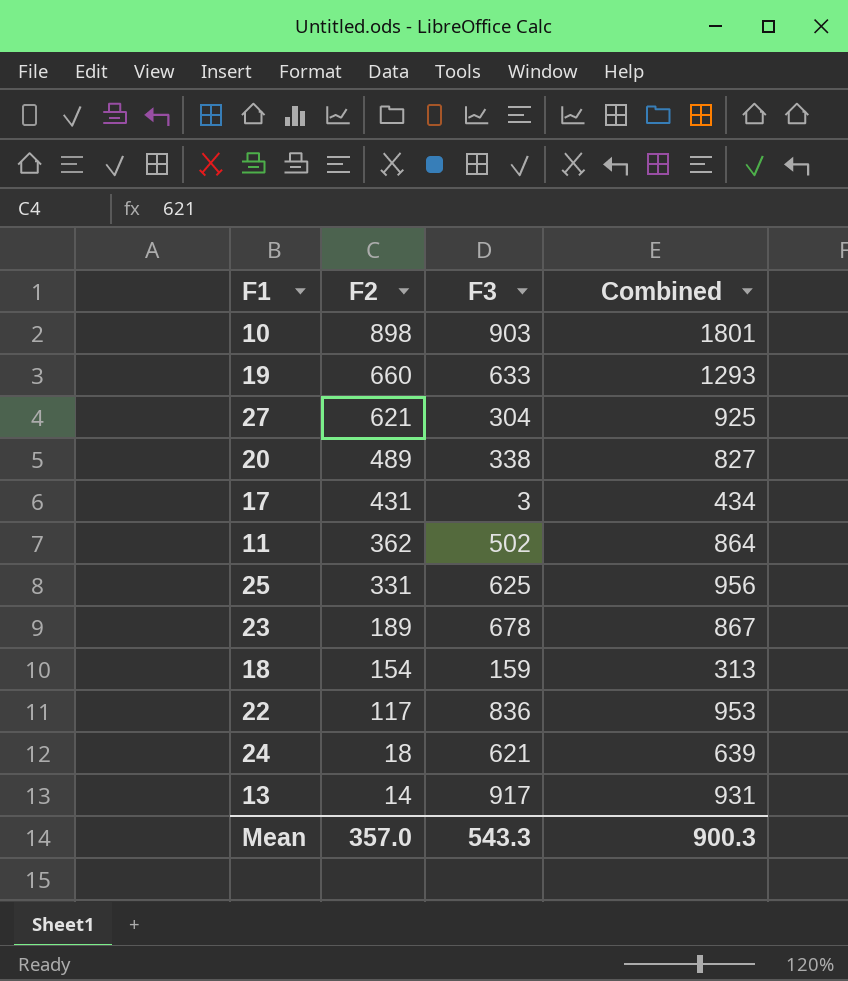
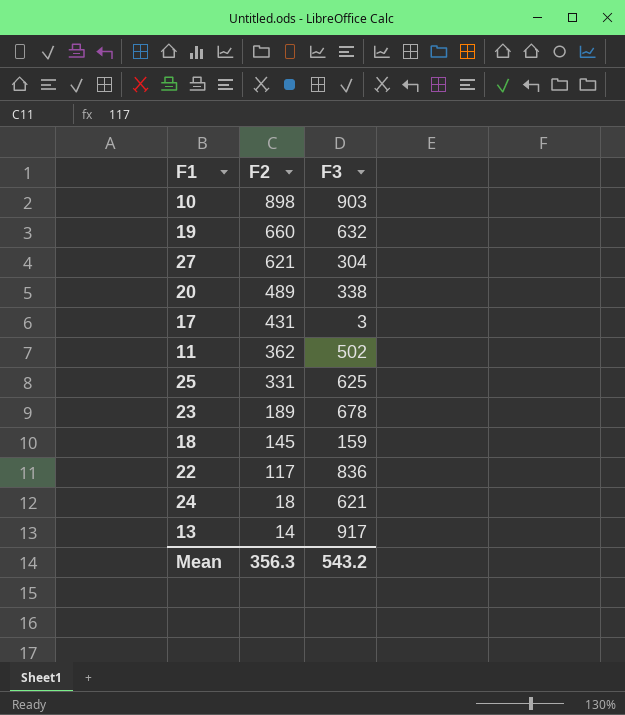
column Combined | formula: [F2] + [F3] -> none
19 | F3: 633 -> 632
18 | F2: 154 -> 145
Mean | F2: 357.0 -> 356.3
Mean | F3: 543.3 -> 543.2

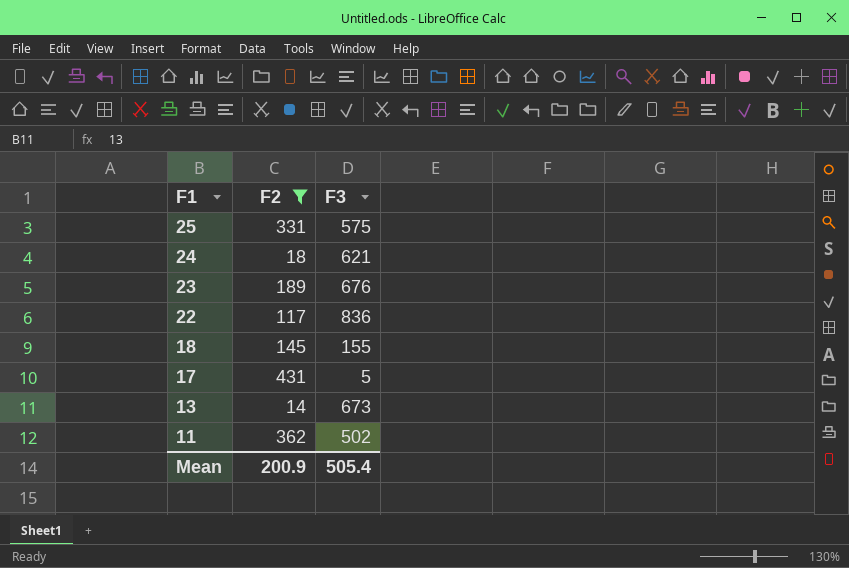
filter: none -> F2 <= 431
row order: F2 descending -> F1 descending
25 | F3: 625 -> 575
23 | F3: 678 -> 676
18 | F3: 159 -> 155
17 | F3: 3 -> 5
13 | F3: 917 -> 673
Mean | F2: 356.3 -> 200.9
Mean | F3: 543.2 -> 505.4

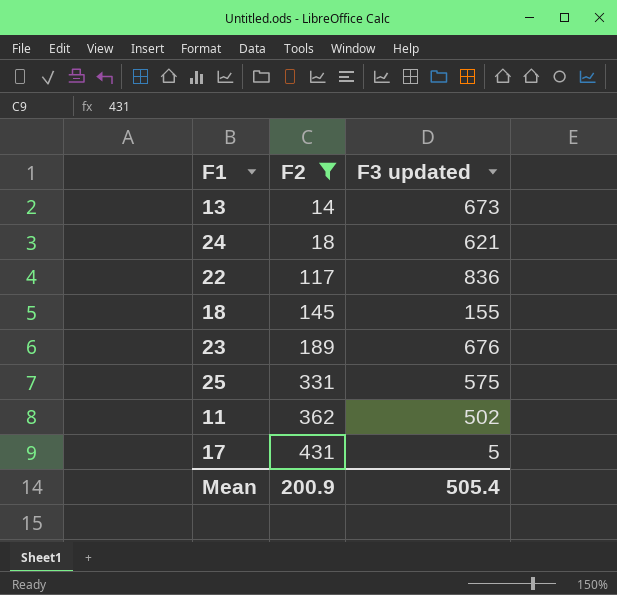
row order: F1 descending -> F2 ascending
column name: F3 -> F3 updated

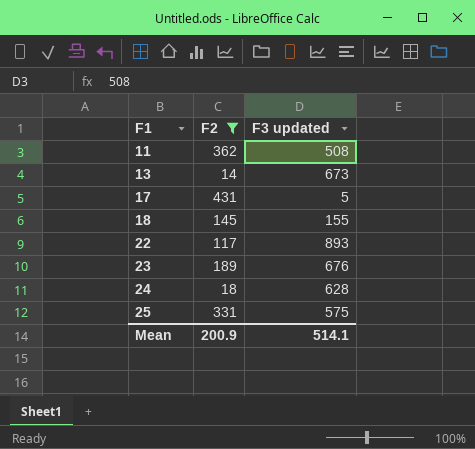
row order: F2 ascending -> F1 ascending
11 | F3 updated: 502 -> 508
22 | F3 updated: 836 -> 893
24 | F3 updated: 621 -> 628
Mean | F3 updated: 505.4 -> 514.1

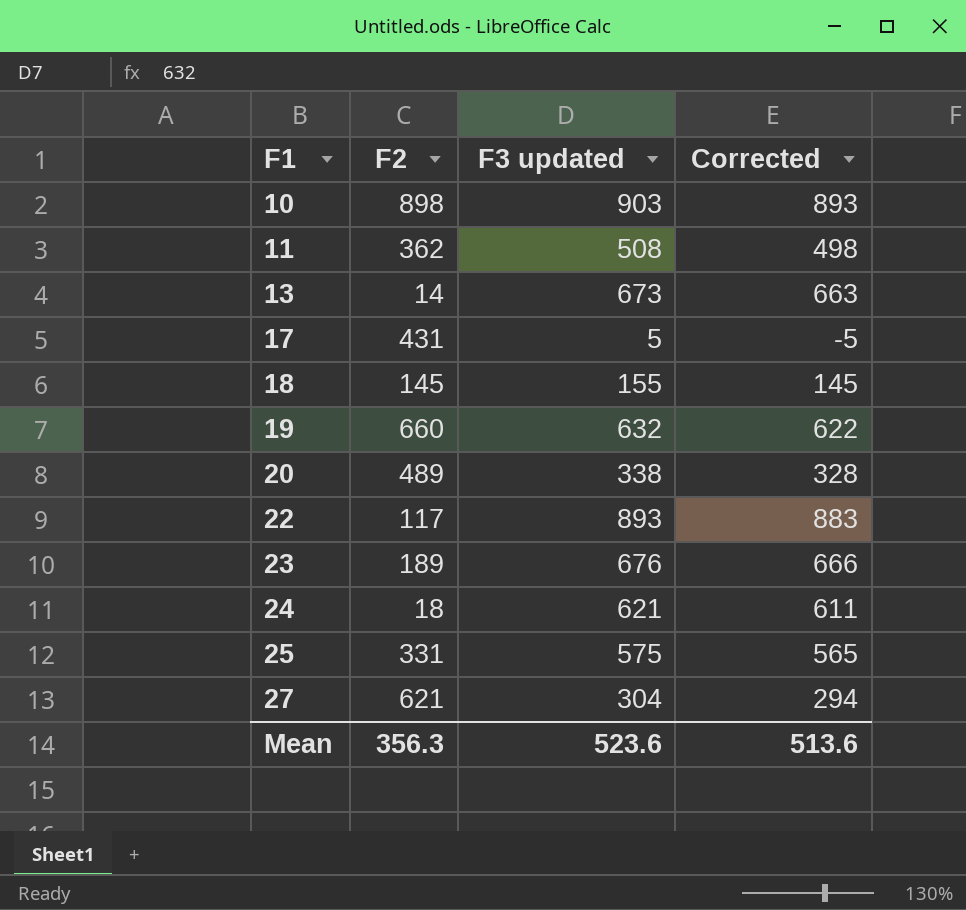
filter: F2 <= 431 -> none
column Corrected | formula: none -> [F3 updated] - 10
24 | F3 updated: 628 -> 621
Mean | F2: 200.9 -> 356.3
Mean | F3 updated: 514.1 -> 523.6

